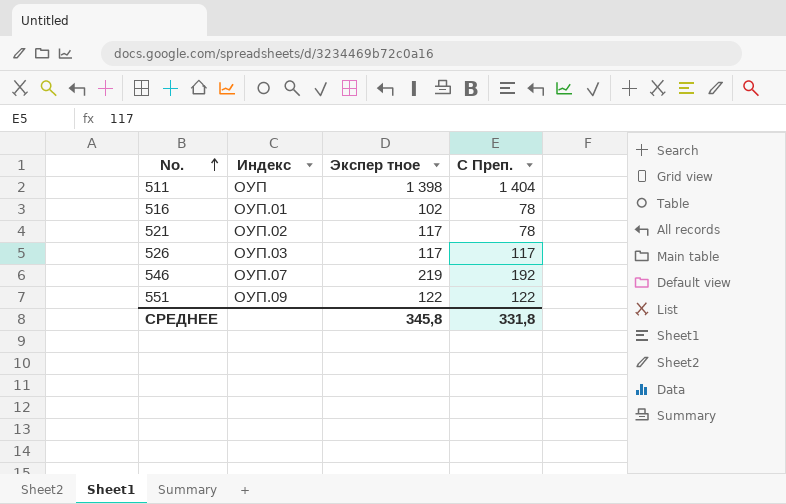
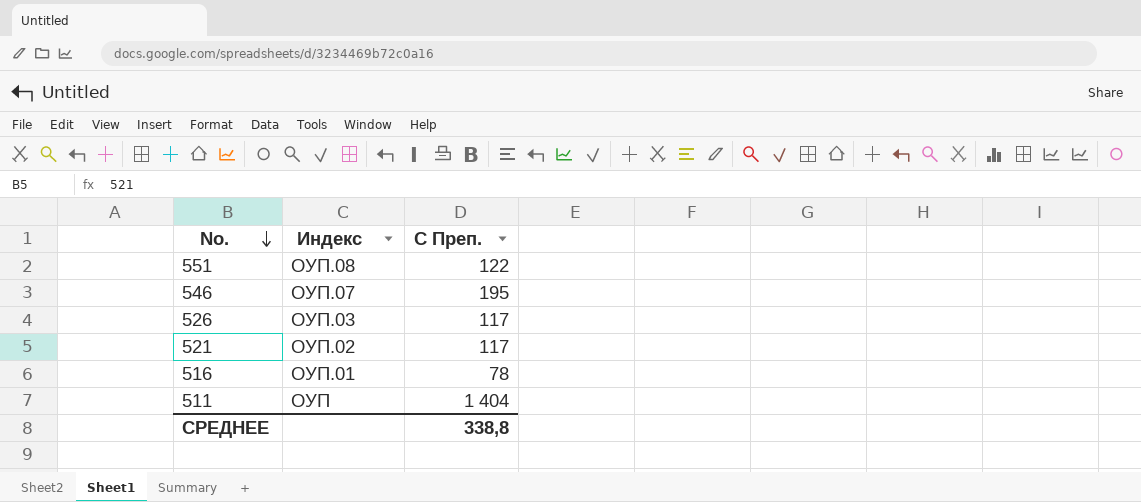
row order: No. ascending -> No. descending
column Экспер тное | position: 3 -> none
551 | Индекс: ОУП.09 -> ОУП.08
546 | С Преп.: 192 -> 195
521 | С Преп.: 78 -> 117
СРЕДНЕЕ | С Преп.: 331,8 -> 338,8

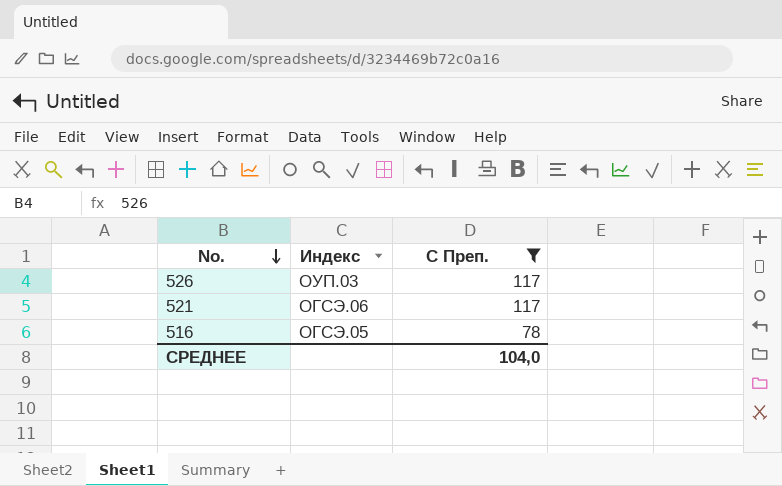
filter: none -> С Преп. <= 117
521 | Индекс: ОУП.02 -> ОГСЭ.06
516 | Индекс: ОУП.01 -> ОГСЭ.05
СРЕДНЕЕ | С Преп.: 338,8 -> 104,0

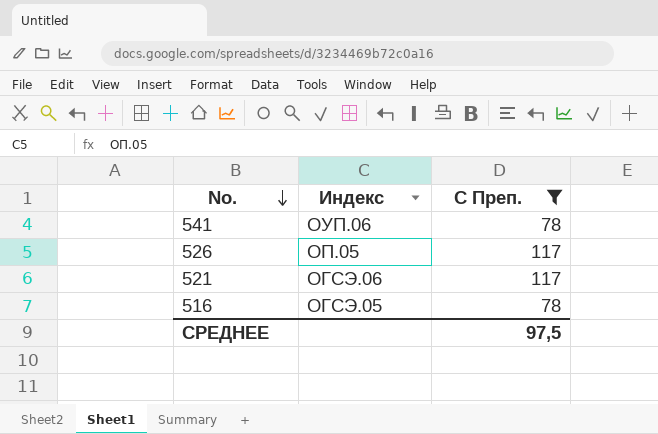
row 541: none -> ОУП.06 | 78
526 | Индекс: ОУП.03 -> ОП.05
СРЕДНЕЕ | С Преп.: 104,0 -> 97,5

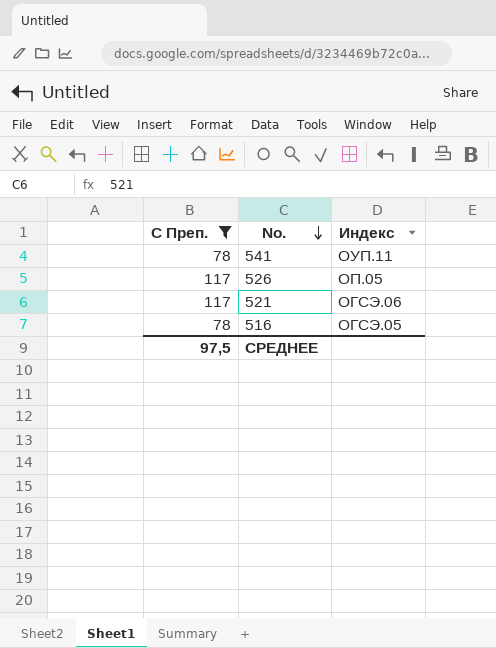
column С Преп. | position: 3 -> 1
541 | Индекс: ОУП.06 -> ОУП.11

